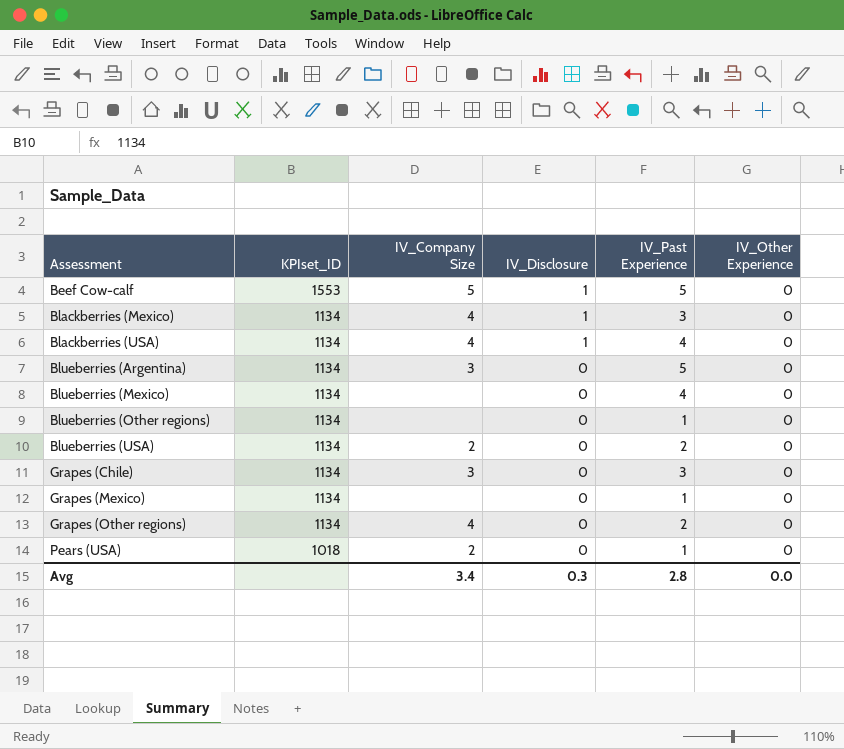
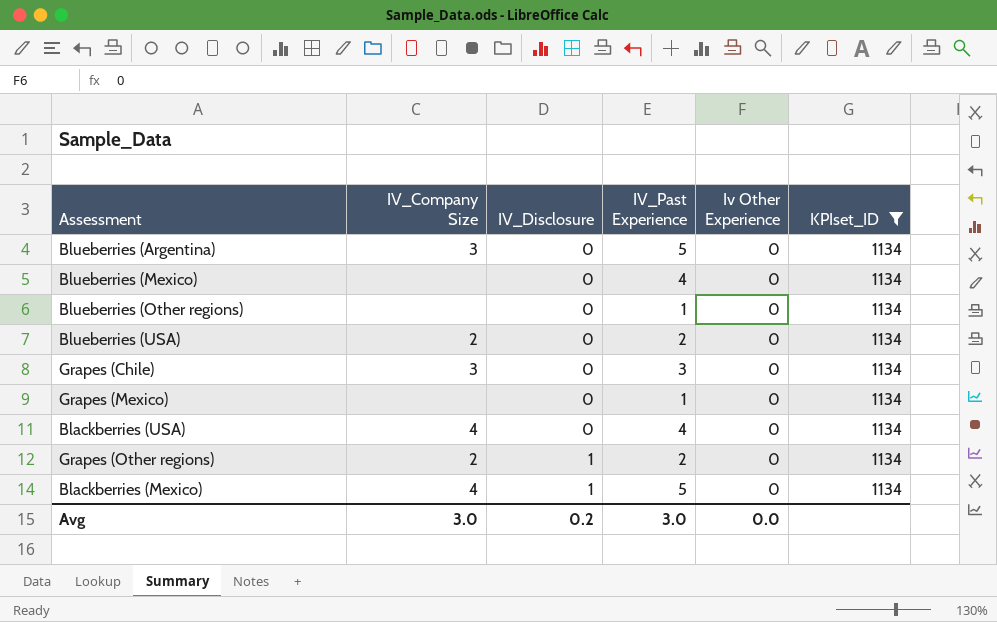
filter: none -> KPIset_ID = 1134
row order: Assessment ascending -> IV_Disclosure ascending
column name: IV_Other Experience -> Iv Other Experience
column KPIset_ID | position: 2 -> 6
Blackberries (USA) | IV_Disclosure: 1 -> 0
Grapes (Other regions) | IV_Company Size: 4 -> 2
Grapes (Other regions) | IV_Disclosure: 0 -> 1
Blackberries (Mexico) | IV_Past Experience: 3 -> 5
Avg | IV_Company Size: 3.4 -> 3.0
Avg | IV_Disclosure: 0.3 -> 0.2
Avg | IV_Past Experience: 2.8 -> 3.0

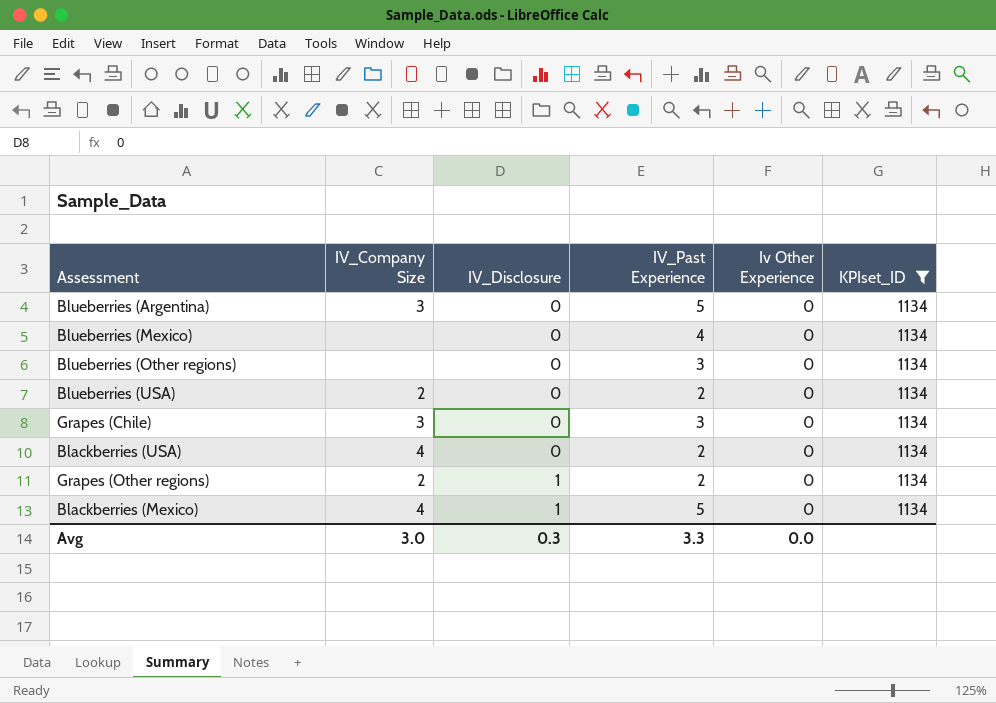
row Grapes (Mexico): none | 0 | 1 | 0 | 1134 -> none
Blueberries (Other regions) | IV_Past Experience: 1 -> 3
Blackberries (USA) | IV_Past Experience: 4 -> 2
Avg | IV_Disclosure: 0.2 -> 0.3
Avg | IV_Past Experience: 3.0 -> 3.3

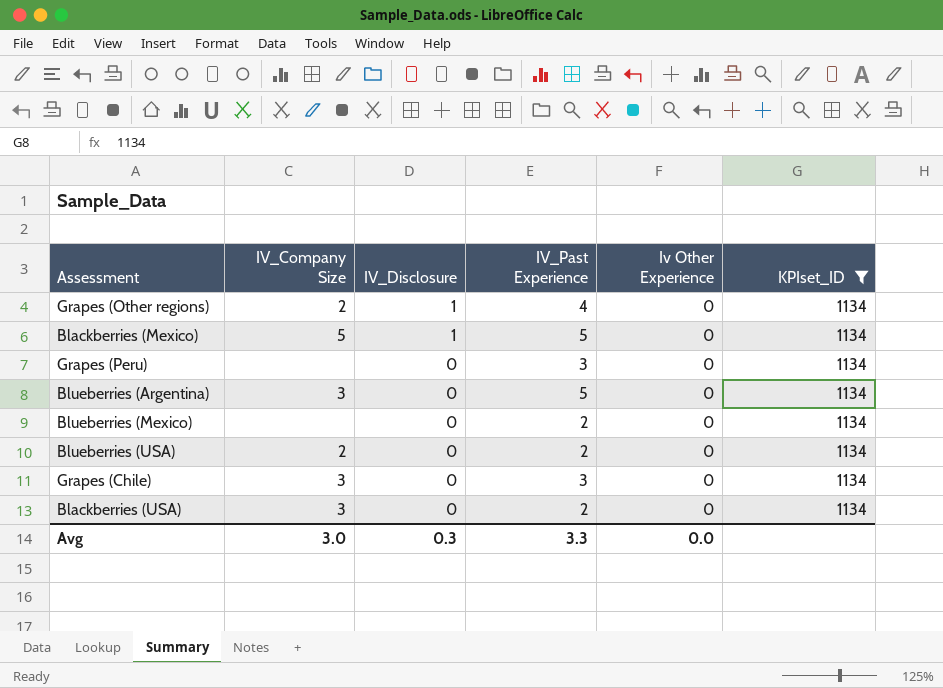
row order: IV_Disclosure ascending -> IV_Disclosure descending
row Blueberries (Other regions): none | 0 | 3 | 0 | 1134 -> none
Grapes (Other regions) | IV_Past Experience: 2 -> 4
Blackberries (Mexico) | IV_Company Size: 4 -> 5
row Grapes (Peru): none -> none | 0 | 3 | 0 | 1134
Blueberries (Mexico) | IV_Past Experience: 4 -> 2
Blackberries (USA) | IV_Company Size: 4 -> 3

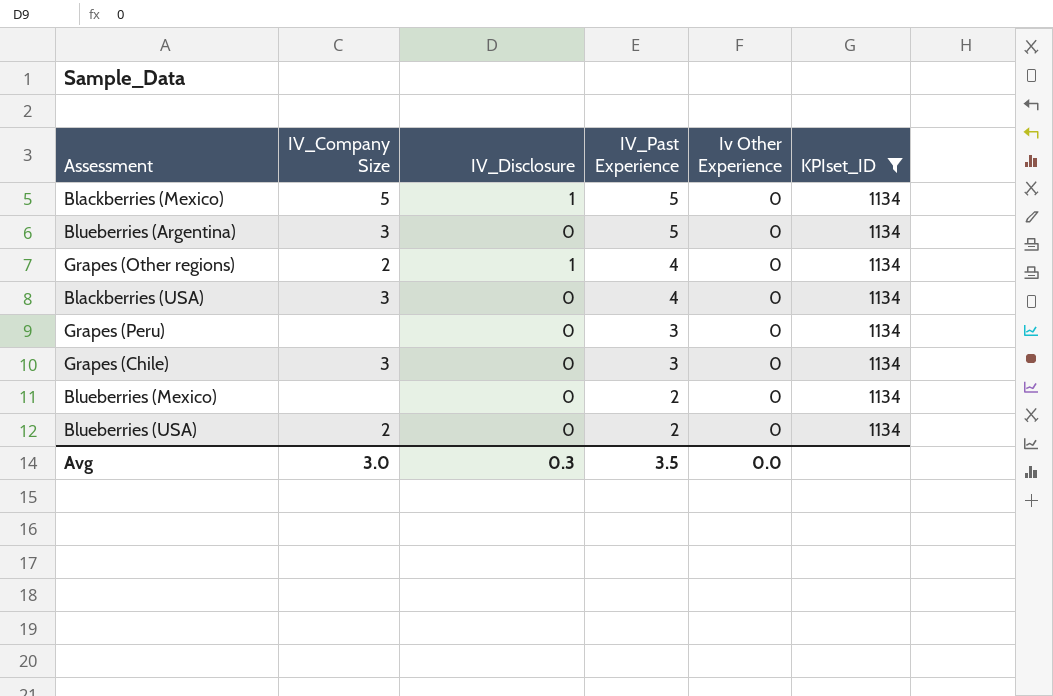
row order: IV_Disclosure descending -> IV_Past Experience descending
Blackberries (USA) | IV_Past Experience: 2 -> 4
Avg | IV_Past Experience: 3.3 -> 3.5

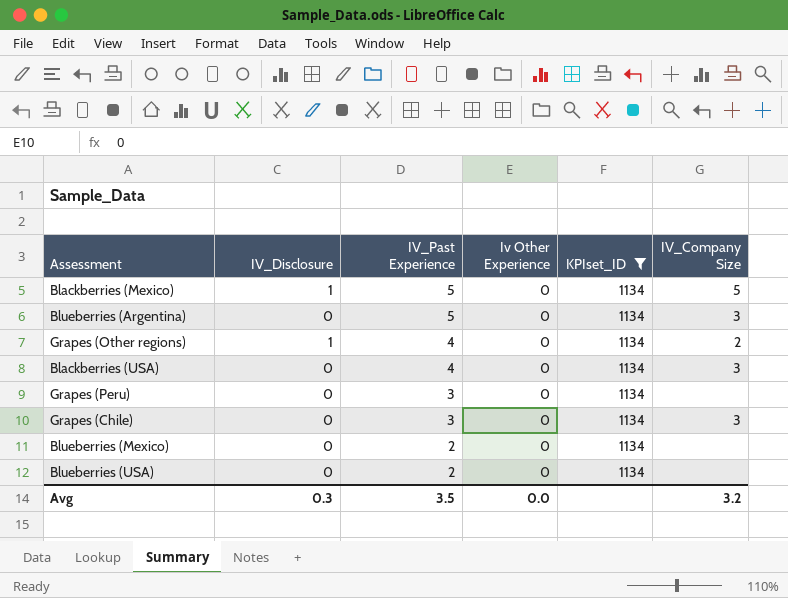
column IV_Company Size | position: 2 -> 6
Blueberries (USA) | IV_Company Size: 2 -> none
Avg | IV_Company Size: 3.0 -> 3.2

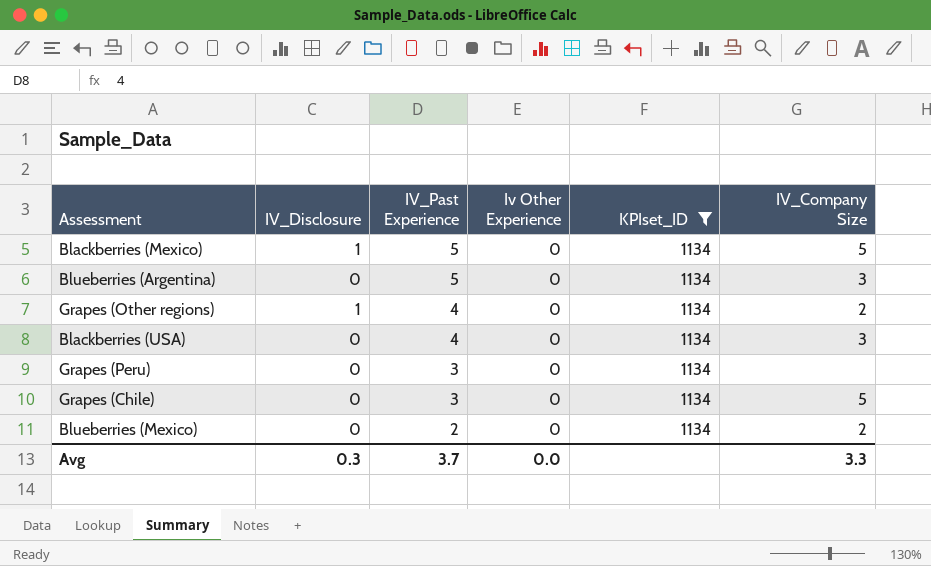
row Blueberries (USA): 0 | 2 | 0 | 1134 | none -> none
Grapes (Chile) | IV_Company Size: 3 -> 5
Blueberries (Mexico) | IV_Company Size: none -> 2
Avg | IV_Past Experience: 3.5 -> 3.7
Avg | IV_Company Size: 3.2 -> 3.3

